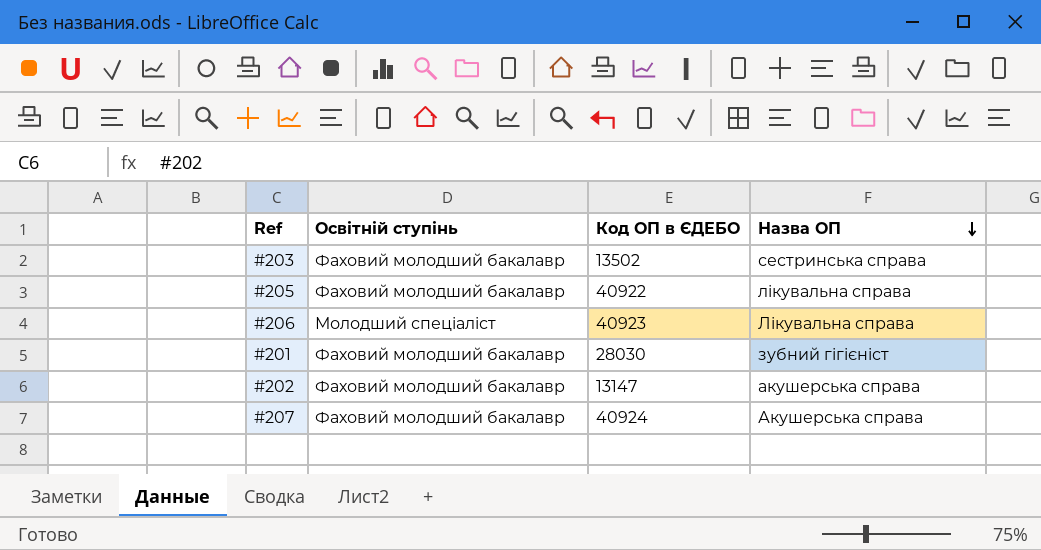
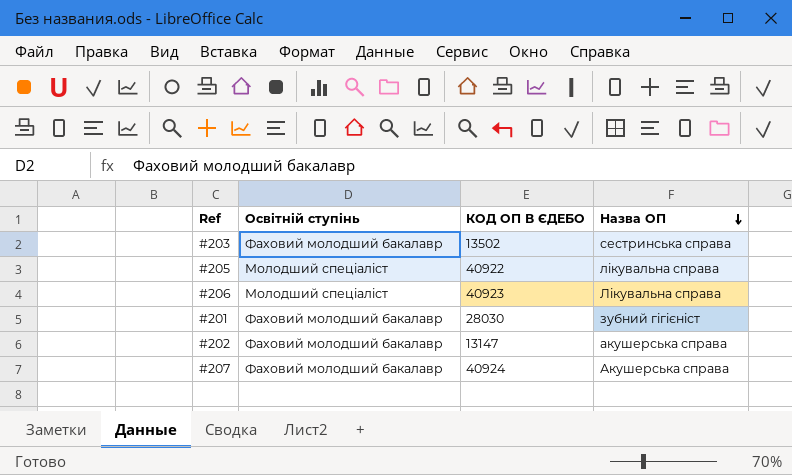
column name: Код ОП в ЄДЕБО -> КОД ОП В ЄДЕБО
#205 | Освітній ступінь: Фаховий молодший бакалавр -> Молодший спеціаліст

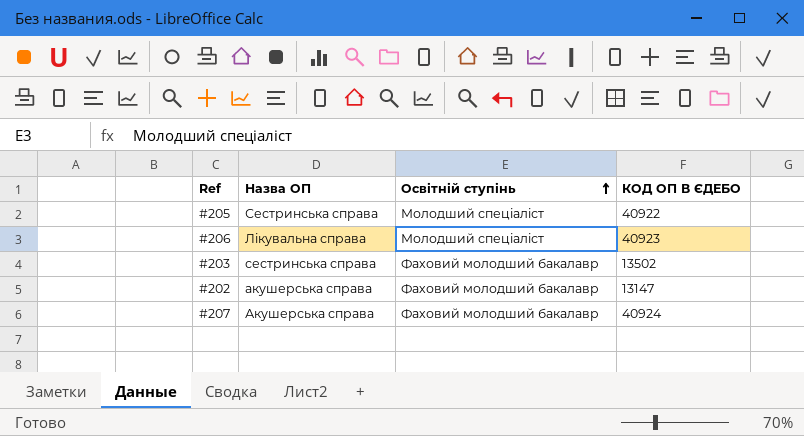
row order: Назва ОП descending -> Освітній ступінь ascending
column Назва ОП | position: 4 -> 2
row #201: Фаховий молодший бакалавр | 28030 | зубний гігієніст -> none
#205 | Назва ОП: лікувальна справа -> Сестринська справа

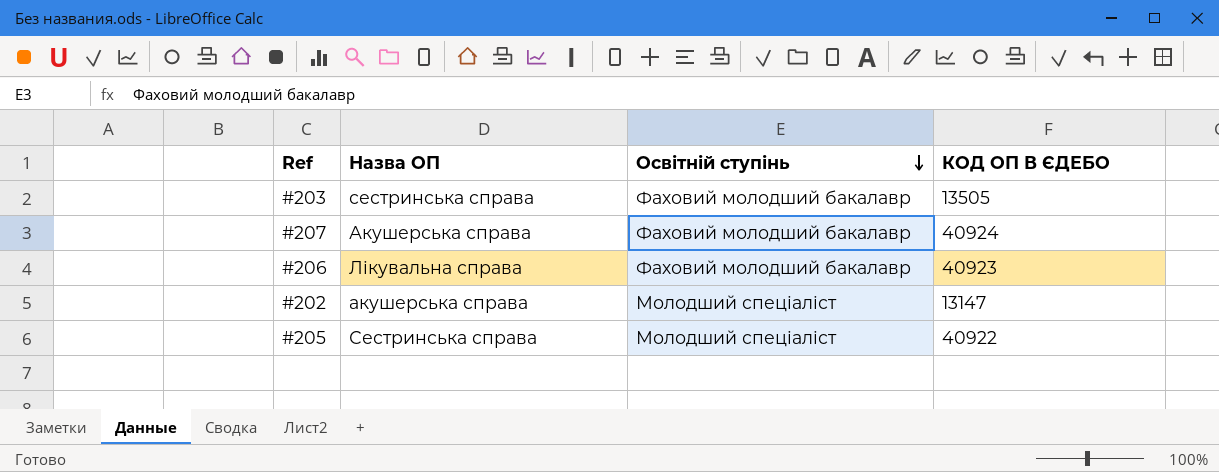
row order: Освітній ступінь ascending -> Освітній ступінь descending
#203 | КОД ОП В ЄДЕБО: 13502 -> 13505
#206 | Освітній ступінь: Молодший спеціаліст -> Фаховий молодший бакалавр
#202 | Освітній ступінь: Фаховий молодший бакалавр -> Молодший спеціаліст

